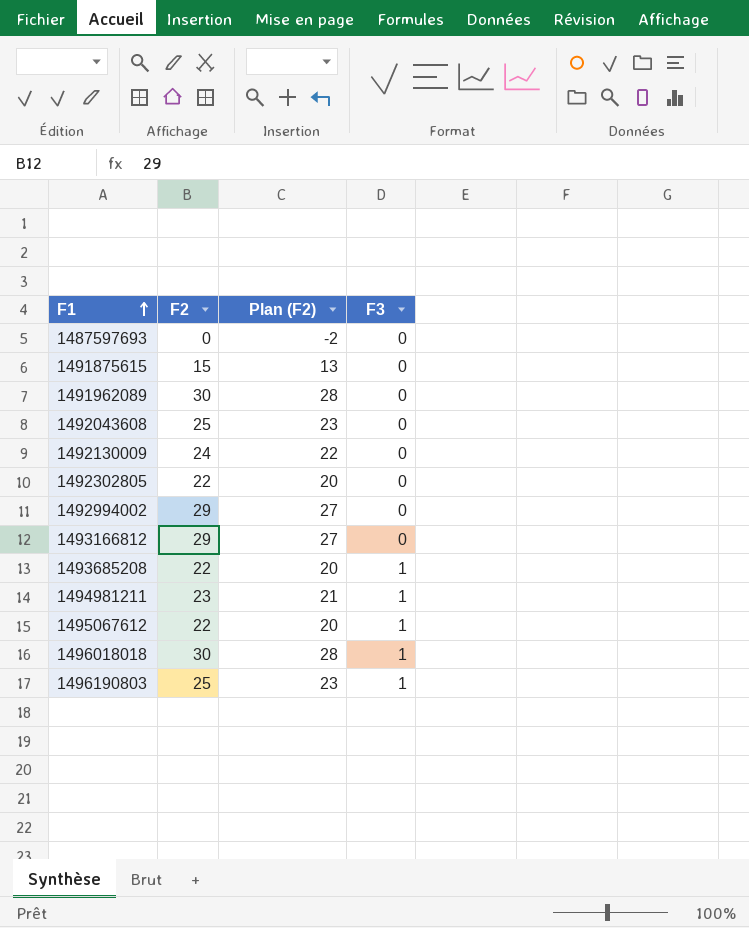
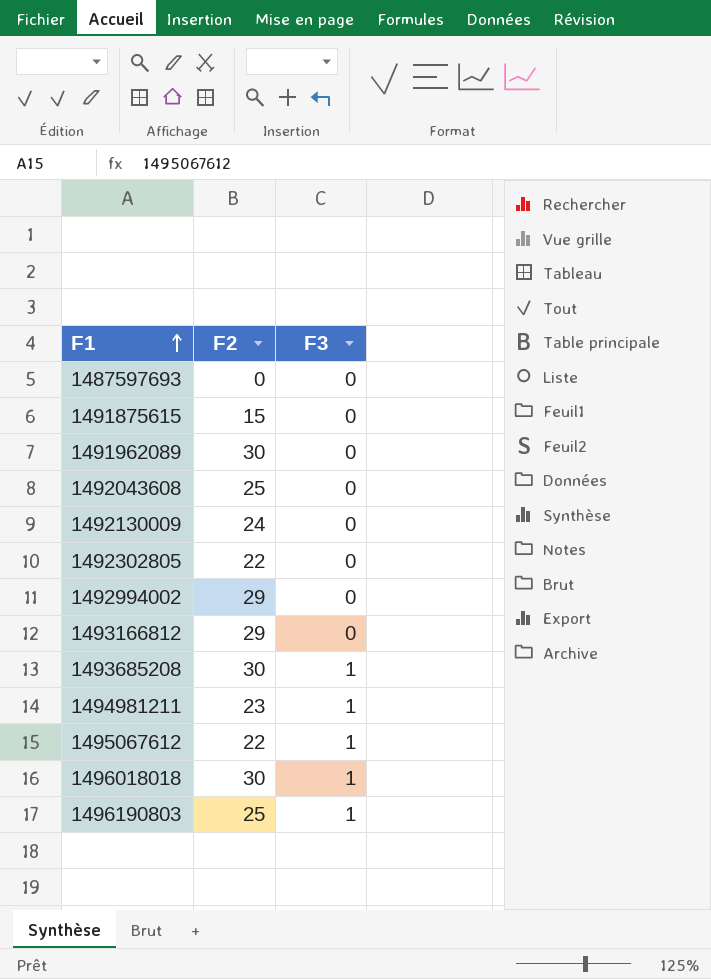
column Plan (F2) | formula: [F2] - 2 -> none
1493685208 | F2: 22 -> 30

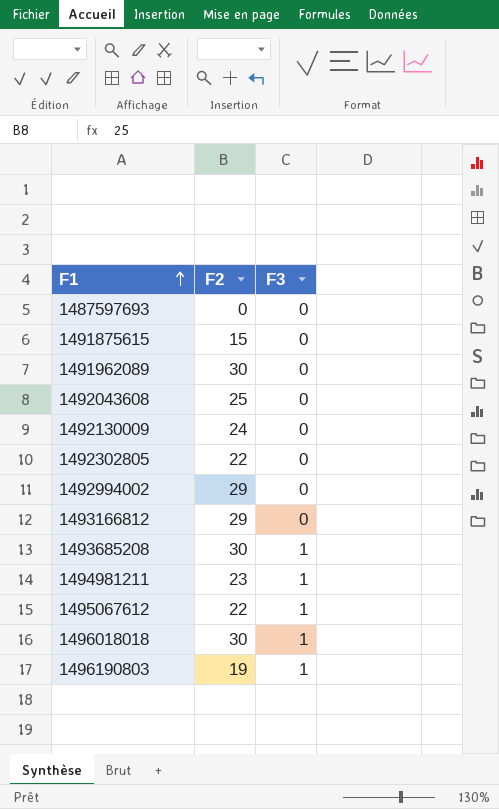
1496190803 | F2: 25 -> 19

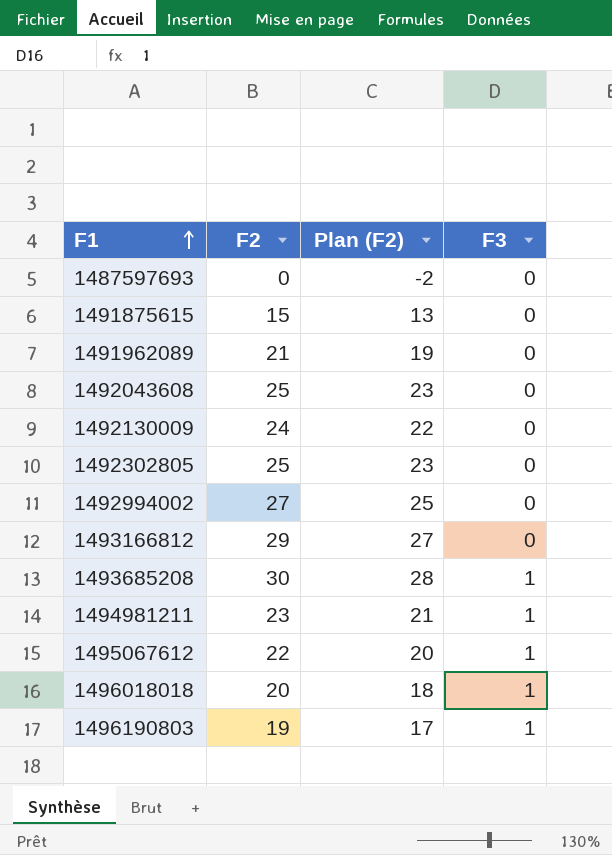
column Plan (F2) | formula: none -> [F2] - 2
1491962089 | F2: 30 -> 21
1492302805 | F2: 22 -> 25
1492994002 | F2: 29 -> 27
1496018018 | F2: 30 -> 20

